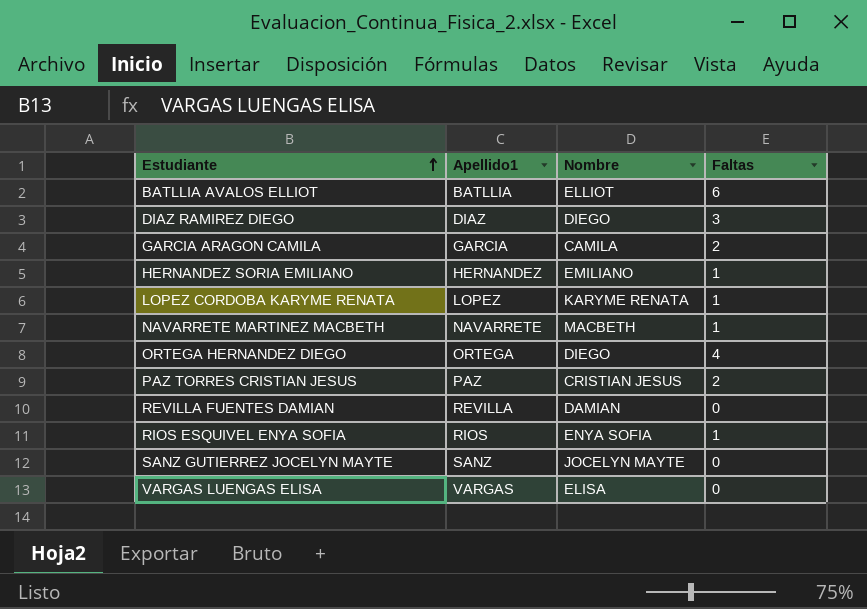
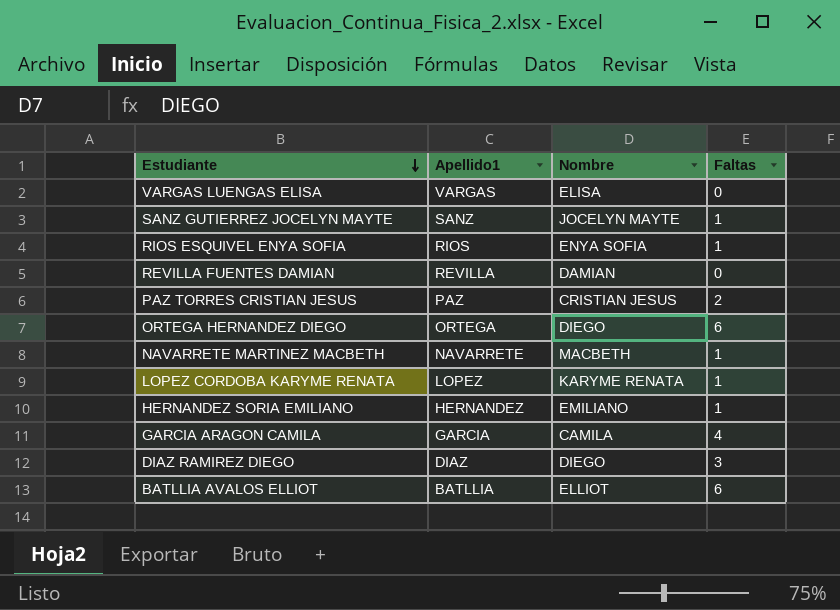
row order: Estudiante ascending -> Estudiante descending
SANZ GUTIERREZ JOCELYN MAYTE | Faltas: 0 -> 1
ORTEGA HERNANDEZ DIEGO | Faltas: 4 -> 6
GARCIA ARAGON CAMILA | Faltas: 2 -> 4

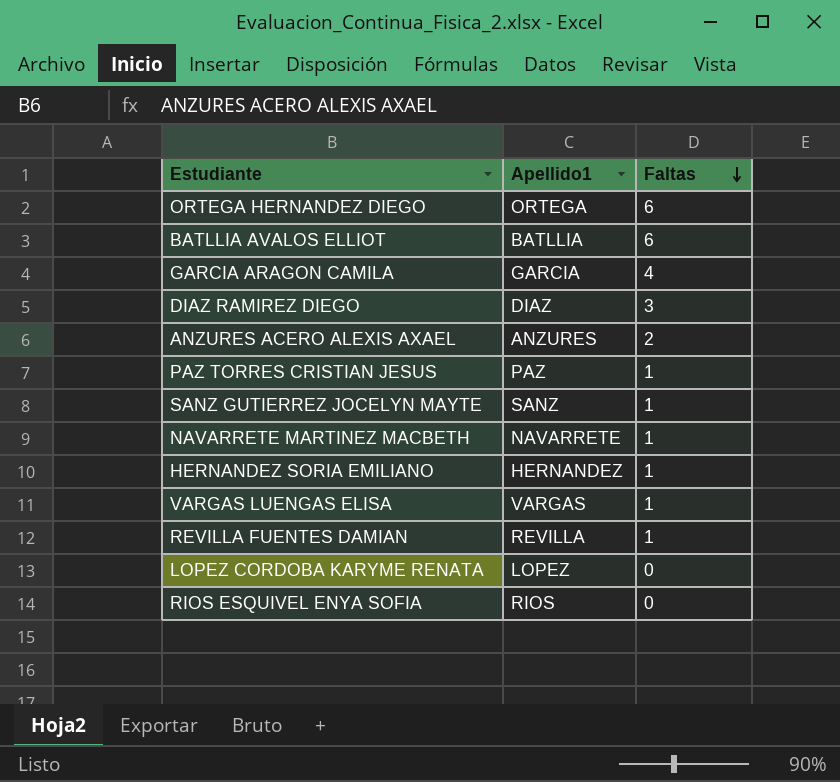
row order: Estudiante descending -> Faltas descending
column Nombre | position: 3 -> none
row ANZURES ACERO ALEXIS AXAEL: none -> ANZURES | 2
PAZ TORRES CRISTIAN JESUS | Faltas: 2 -> 1
VARGAS LUENGAS ELISA | Faltas: 0 -> 1
REVILLA FUENTES DAMIAN | Faltas: 0 -> 1
LOPEZ CORDOBA KARYME RENATA | Faltas: 1 -> 0
RIOS ESQUIVEL ENYA SOFIA | Faltas: 1 -> 0

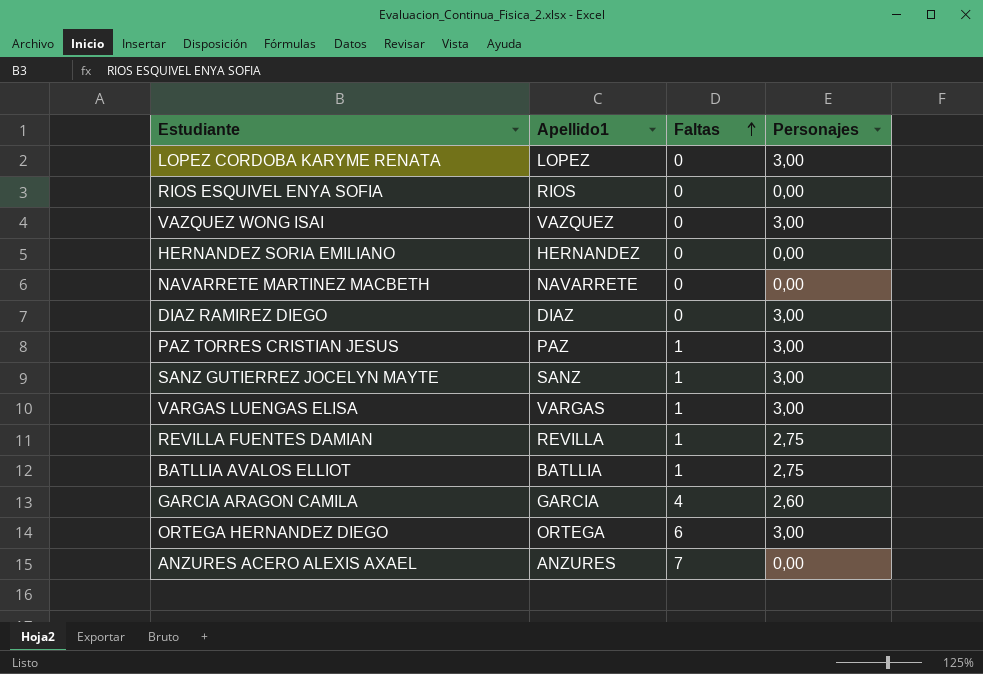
row order: Faltas descending -> Faltas ascending
column Personajes | position: none -> 4
row VAZQUEZ WONG ISAI: none -> VAZQUEZ | 0 | 3,00
HERNANDEZ SORIA EMILIANO | Faltas: 1 -> 0
NAVARRETE MARTINEZ MACBETH | Faltas: 1 -> 0
DIAZ RAMIREZ DIEGO | Faltas: 3 -> 0
BATLLIA AVALOS ELLIOT | Faltas: 6 -> 1
ANZURES ACERO ALEXIS AXAEL | Faltas: 2 -> 7

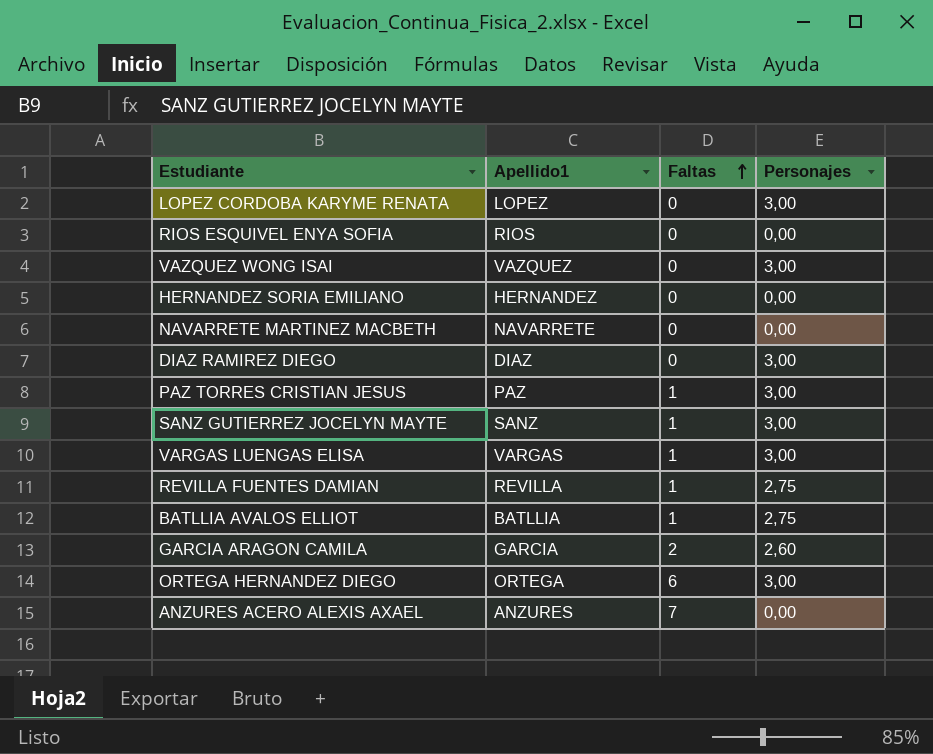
GARCIA ARAGON CAMILA | Faltas: 4 -> 2

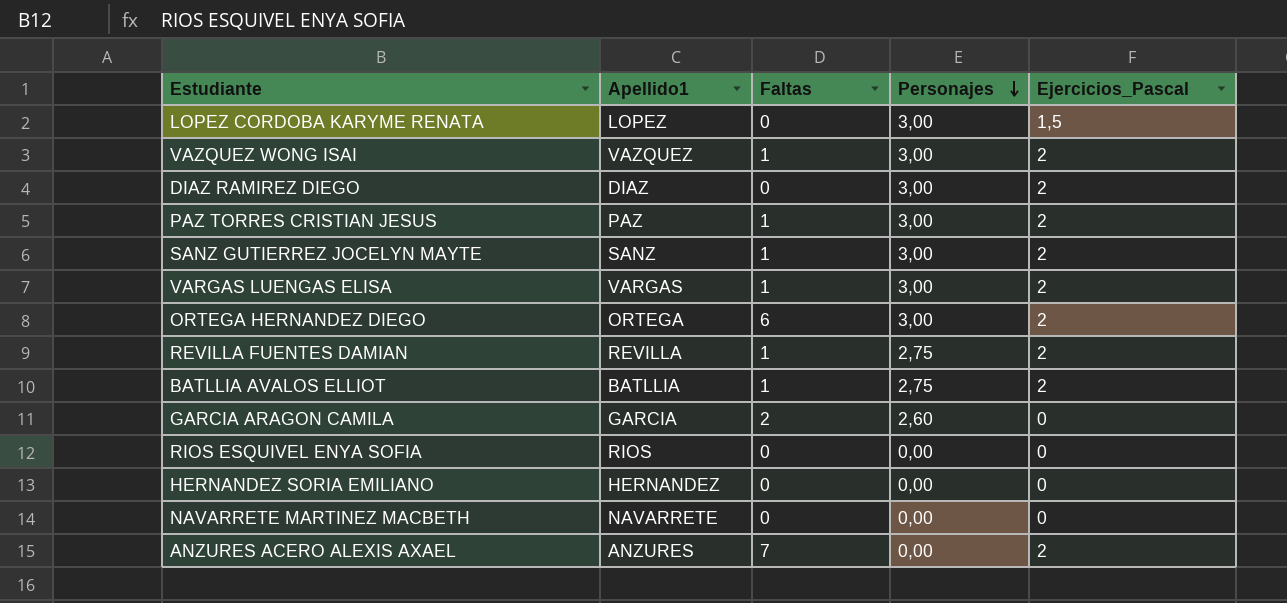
row order: Faltas ascending -> Personajes descending
column Ejercicios_Pascal | position: none -> 5
VAZQUEZ WONG ISAI | Faltas: 0 -> 1

